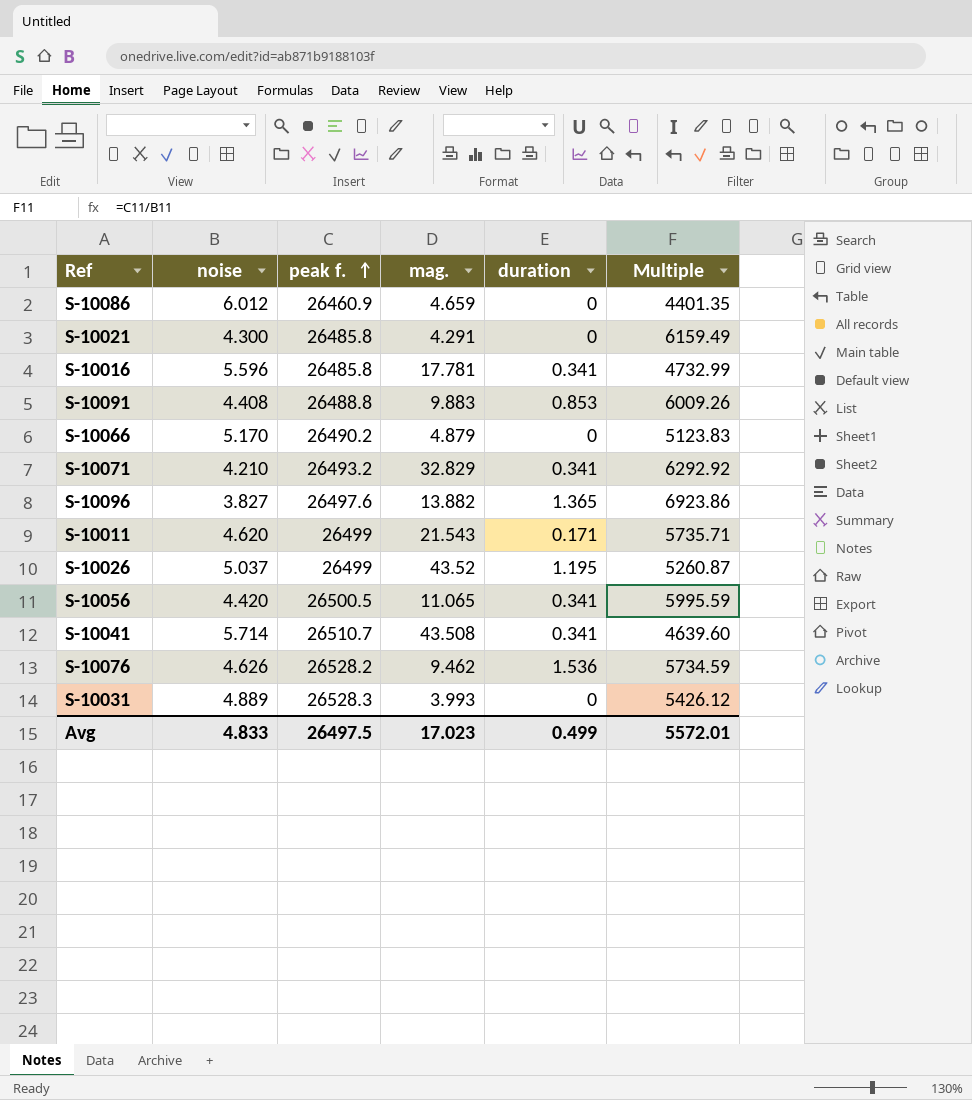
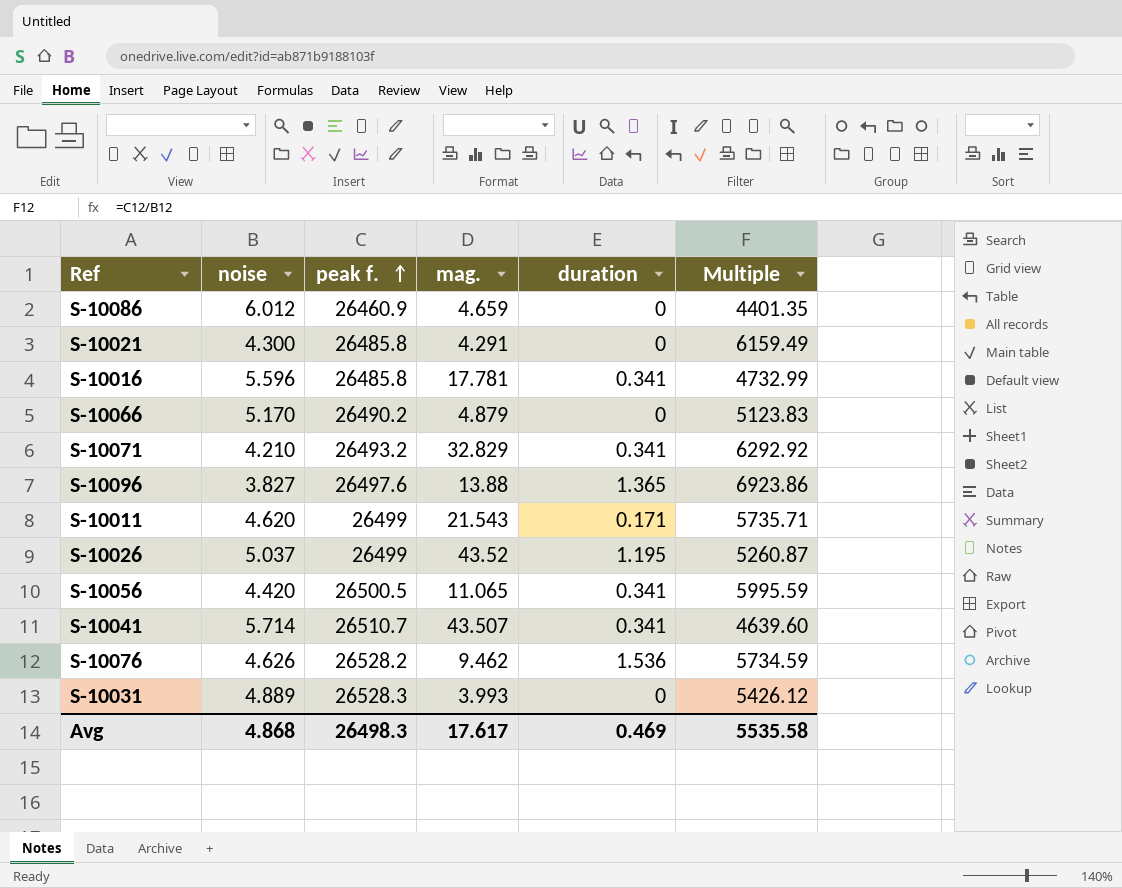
row S-10091: 4.408 | 26488.8 | 9.883 | 0.853 | 6009.26 -> none
S-10096 | mag.: 13.882 -> 13.88
S-10041 | mag.: 43.508 -> 43.507
Avg | noise: 4.833 -> 4.868
Avg | peak f.: 26497.5 -> 26498.3
Avg | mag.: 17.023 -> 17.617
Avg | duration: 0.499 -> 0.469
Avg | Multiple: 5572.01 -> 5535.58

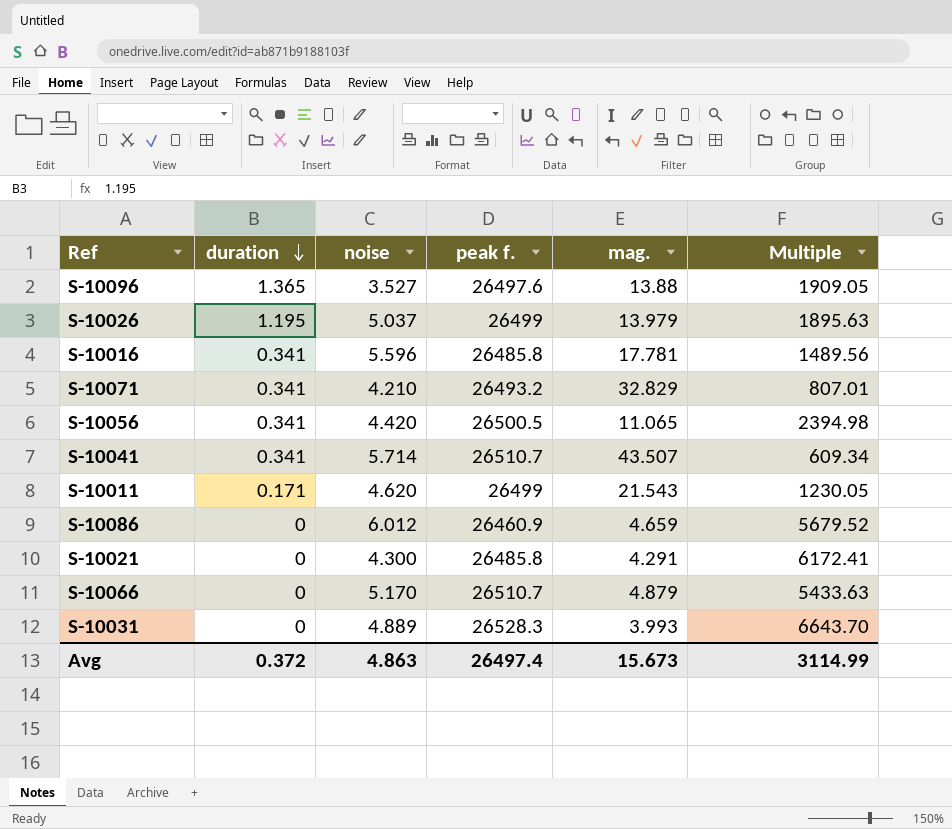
row order: peak f. ascending -> duration descending
column duration | position: 5 -> 2
column Multiple | formula: [peak f.] / [noise] -> [peak f.] / [mag.]
row S-10076: 4.626 | 26528.2 | 9.462 | 1.536 | 5734.59 -> none
S-10096 | noise: 3.827 -> 3.527
S-10026 | mag.: 43.52 -> 13.979
S-10066 | peak f.: 26490.2 -> 26510.7
Avg | duration: 0.469 -> 0.372
Avg | noise: 4.868 -> 4.863
Avg | peak f.: 26498.3 -> 26497.4
Avg | mag.: 17.617 -> 15.673
Avg | Multiple: 5535.58 -> 3114.99

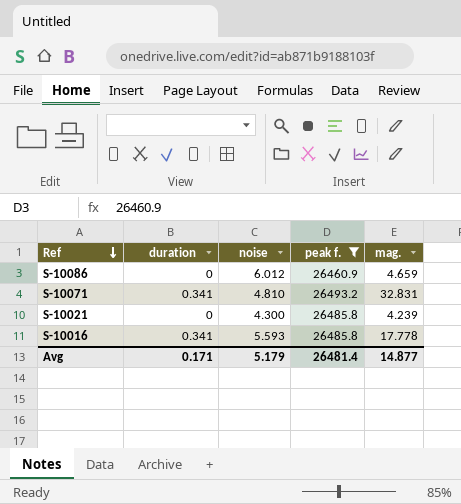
filter: none -> peak f. <= 26493.2
row order: duration descending -> Ref descending
column Multiple | formula: [peak f.] / [mag.] -> none
S-10071 | noise: 4.210 -> 4.810
S-10071 | mag.: 32.829 -> 32.831
S-10021 | mag.: 4.291 -> 4.239
S-10016 | noise: 5.596 -> 5.593
S-10016 | mag.: 17.781 -> 17.778
Avg | duration: 0.372 -> 0.171
Avg | noise: 4.863 -> 5.179
Avg | peak f.: 26497.4 -> 26481.4
Avg | mag.: 15.673 -> 14.877

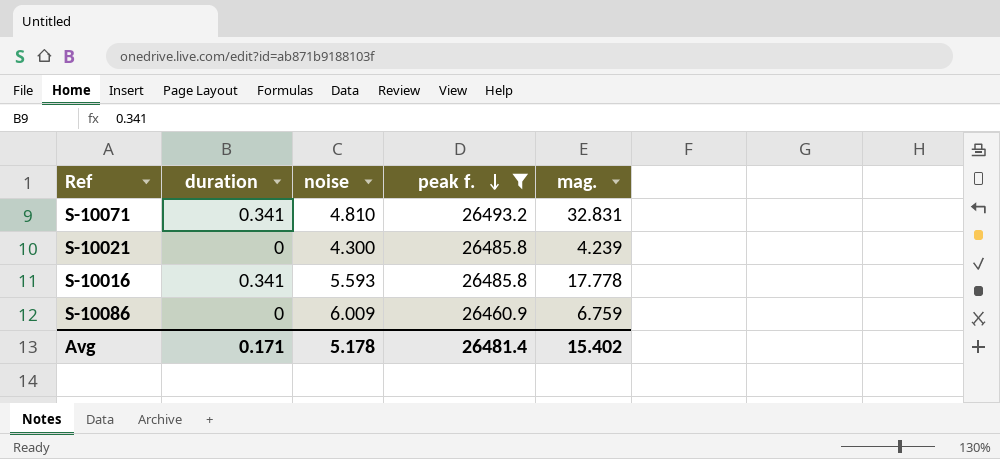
row order: Ref descending -> peak f. descending
S-10086 | noise: 6.012 -> 6.009
S-10086 | mag.: 4.659 -> 6.759
Avg | noise: 5.179 -> 5.178
Avg | mag.: 14.877 -> 15.402

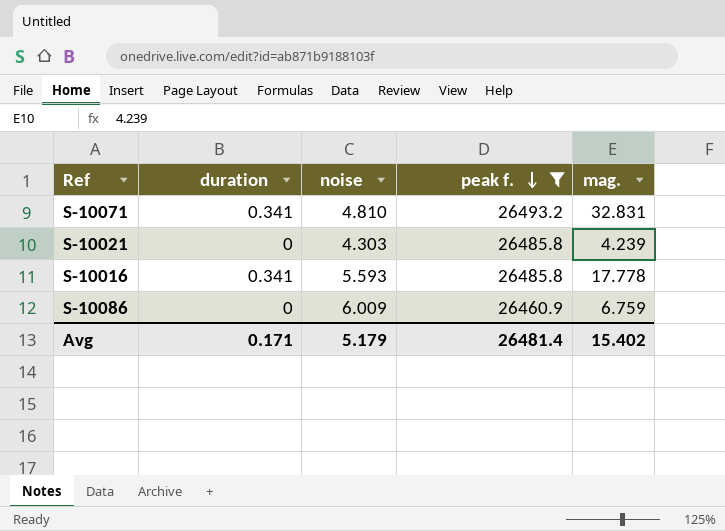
S-10021 | noise: 4.300 -> 4.303
Avg | noise: 5.178 -> 5.179

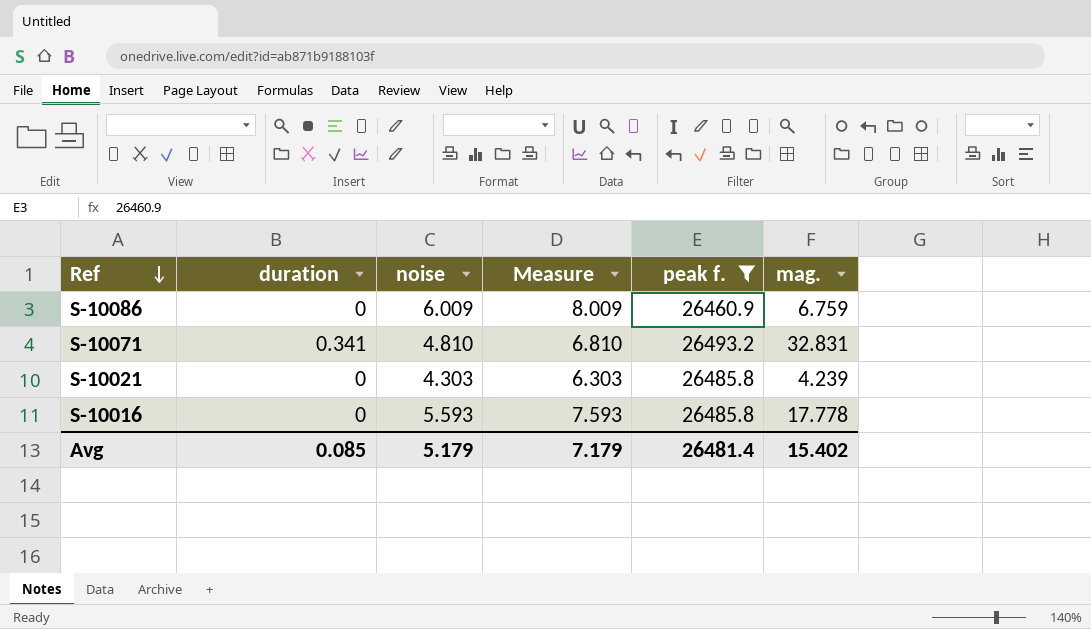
row order: peak f. descending -> Ref descending
column Measure | formula: none -> [noise] + 2
S-10016 | duration: 0.341 -> 0
Avg | duration: 0.171 -> 0.085

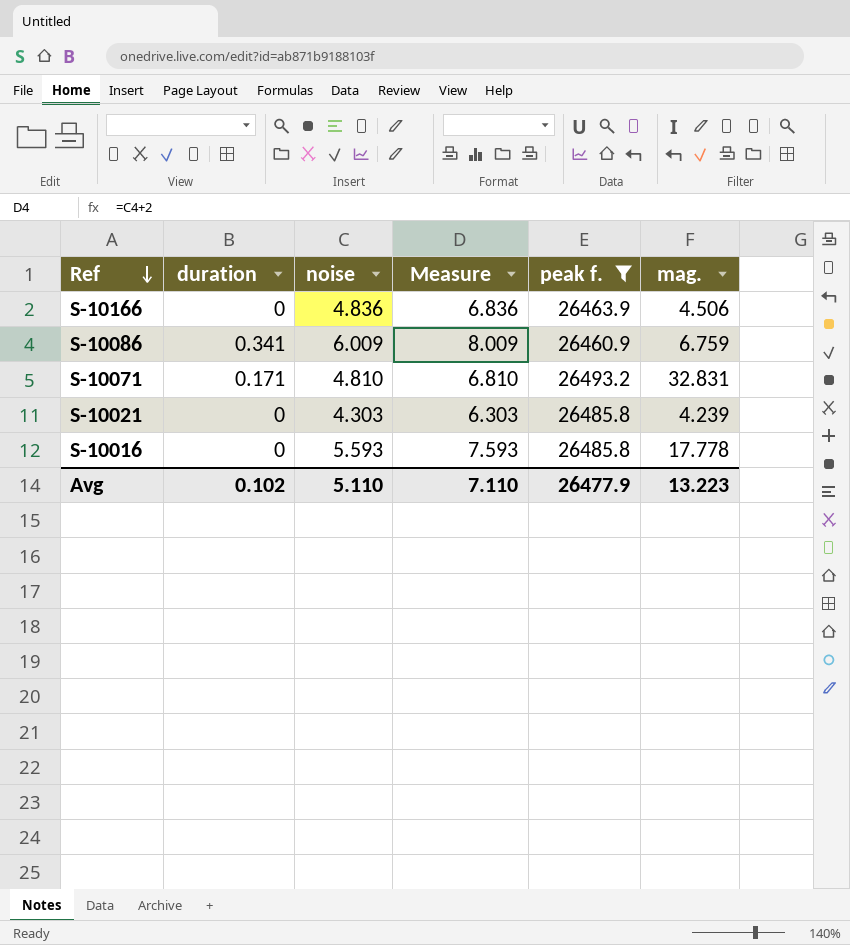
row S-10166: none -> 0 | 4.836 | 6.836 | 26463.9 | 4.506
S-10086 | duration: 0 -> 0.341
S-10071 | duration: 0.341 -> 0.171
Avg | duration: 0.085 -> 0.102
Avg | noise: 5.179 -> 5.110
Avg | Measure: 7.179 -> 7.110
Avg | peak f.: 26481.4 -> 26477.9
Avg | mag.: 15.402 -> 13.223

